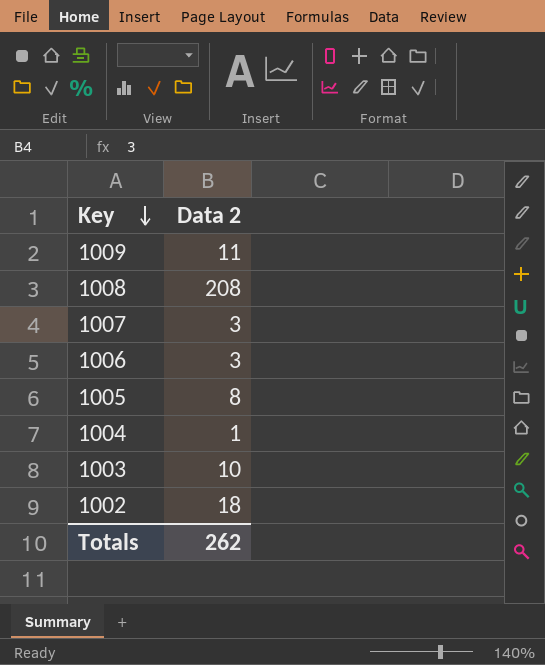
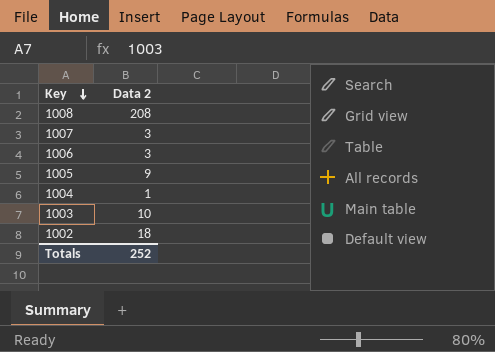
row 1009: 11 -> none
1005 | Data 2: 8 -> 9
Totals | Data 2: 262 -> 252

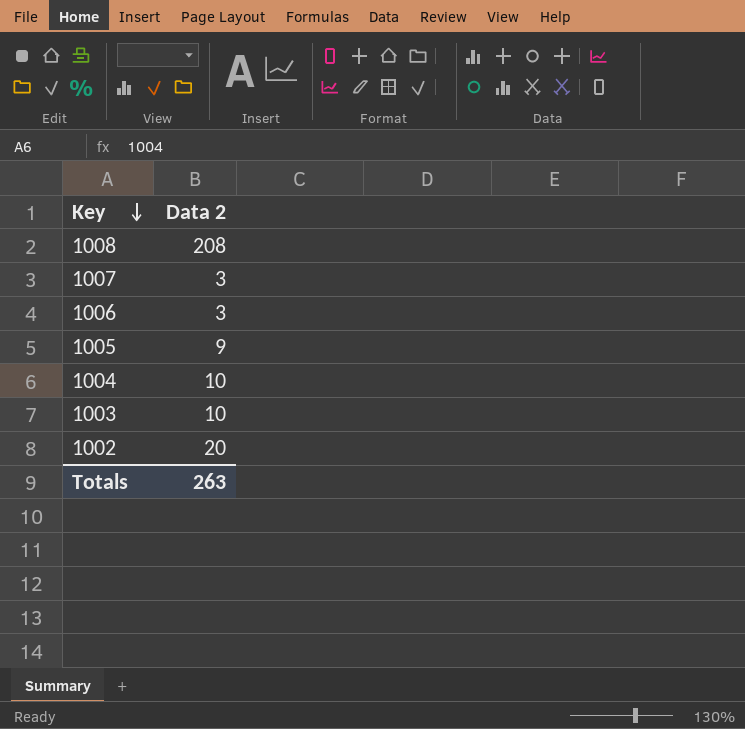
1004 | Data 2: 1 -> 10
1002 | Data 2: 18 -> 20
Totals | Data 2: 252 -> 263

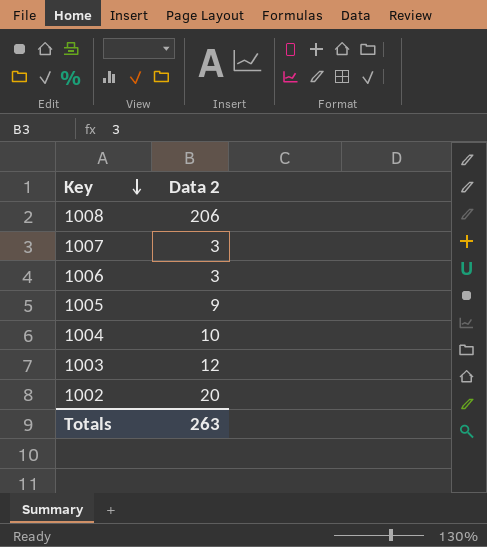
1008 | Data 2: 208 -> 206
1003 | Data 2: 10 -> 12

